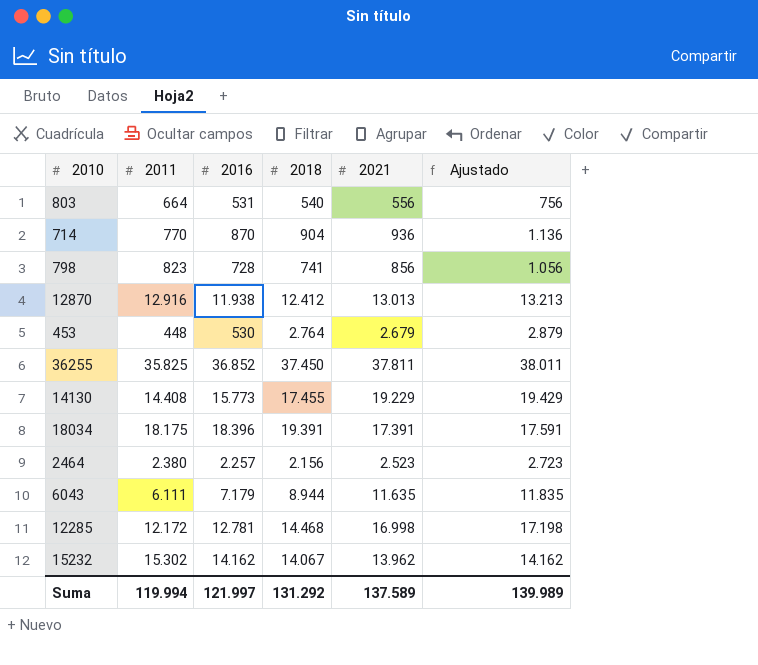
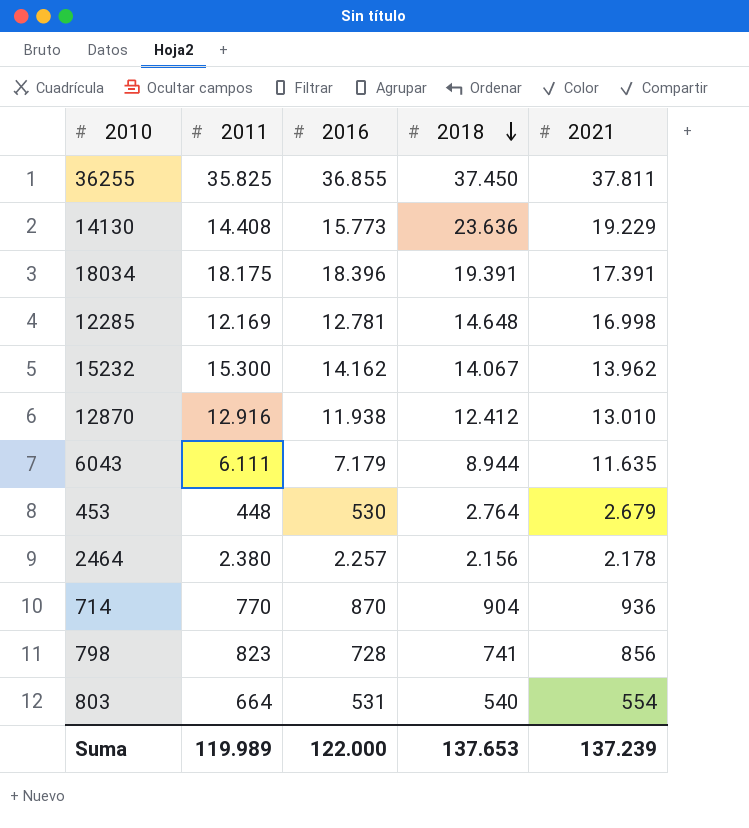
row order: none -> 2018 descending
column Ajustado | formula: [2021] + 200 -> none
36255 | 2016: 36.852 -> 36.855
14130 | 2018: 17.455 -> 23.636
12285 | 2011: 12.172 -> 12.169
12285 | 2018: 14.468 -> 14.648
15232 | 2011: 15.302 -> 15.300
12870 | 2021: 13.013 -> 13.010
2464 | 2021: 2.523 -> 2.178
803 | 2021: 556 -> 554
Suma | 2011: 119.994 -> 119.989
Suma | 2016: 121.997 -> 122.000
Suma | 2018: 131.292 -> 137.653
Suma | 2021: 137.589 -> 137.239

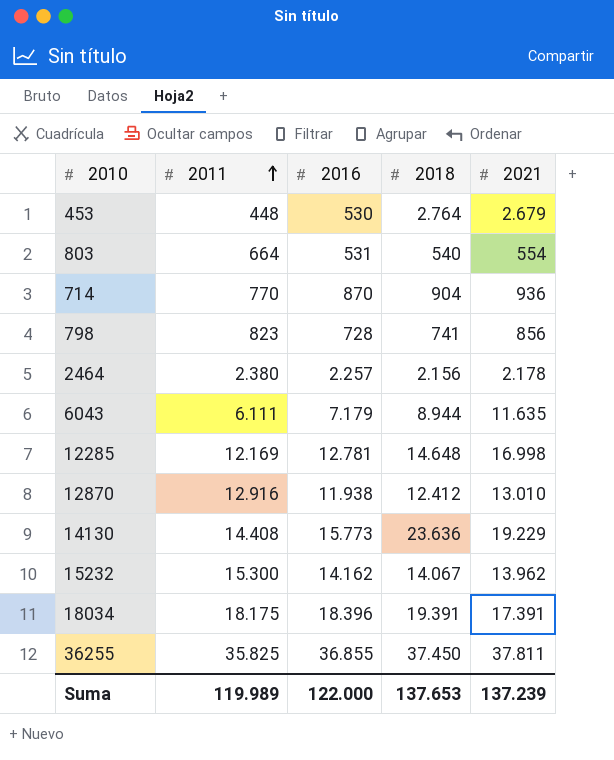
row order: 2018 descending -> 2011 ascending

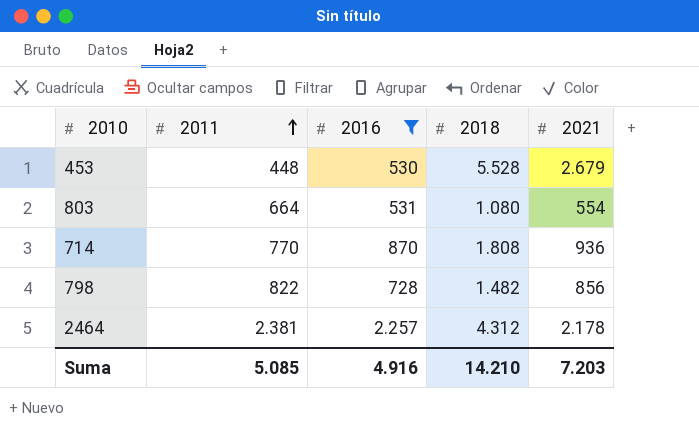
filter: none -> 2016 <= 2.257
453 | 2018: 2.764 -> 5.528
803 | 2018: 540 -> 1.080
714 | 2018: 904 -> 1.808
798 | 2011: 823 -> 822
798 | 2018: 741 -> 1.482
2464 | 2011: 2.380 -> 2.381
2464 | 2018: 2.156 -> 4.312
Suma | 2011: 119.989 -> 5.085
Suma | 2016: 122.000 -> 4.916
Suma | 2018: 137.653 -> 14.210
Suma | 2021: 137.239 -> 7.203

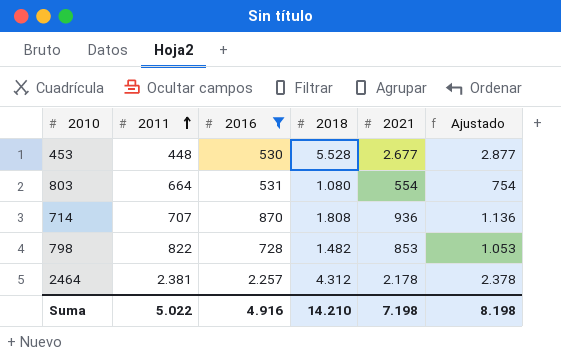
column Ajustado | formula: none -> [2021] + 200
453 | 2021: 2.679 -> 2.677
714 | 2011: 770 -> 707
798 | 2021: 856 -> 853
Suma | 2011: 5.085 -> 5.022
Suma | 2021: 7.203 -> 7.198

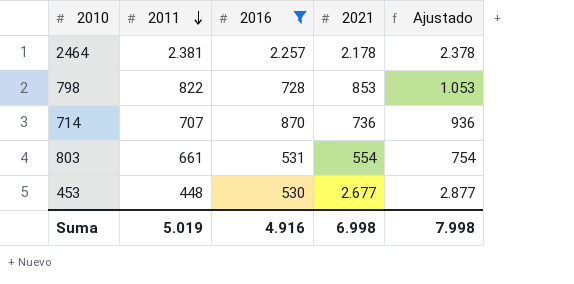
row order: 2011 ascending -> 2011 descending
column 2018 | position: 4 -> none
714 | 2021: 936 -> 736
714 | Ajustado: 1.136 -> 936
803 | 2011: 664 -> 661
Suma | 2011: 5.022 -> 5.019
Suma | 2021: 7.198 -> 6.998
Suma | Ajustado: 8.198 -> 7.998

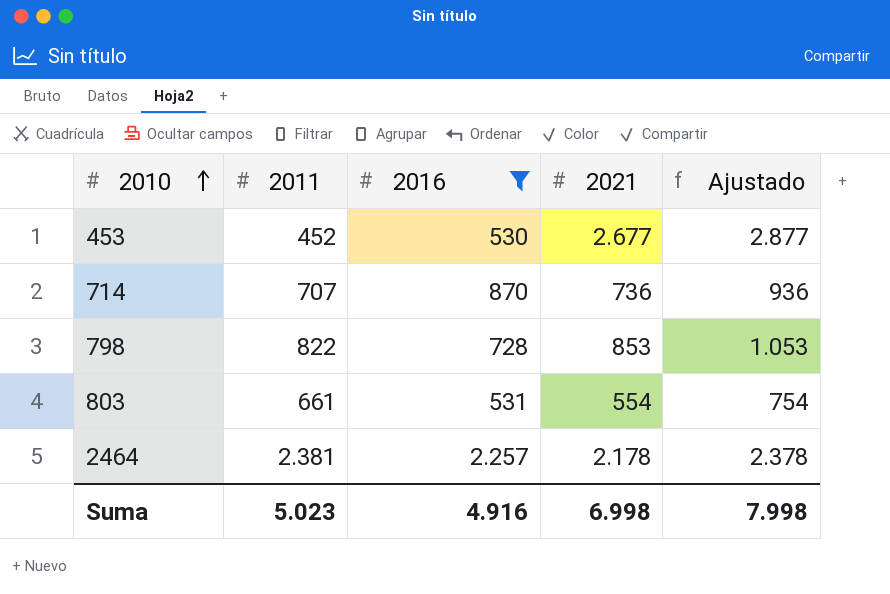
row order: 2011 descending -> 2010 ascending
453 | 2011: 448 -> 452
Suma | 2011: 5.019 -> 5.023

